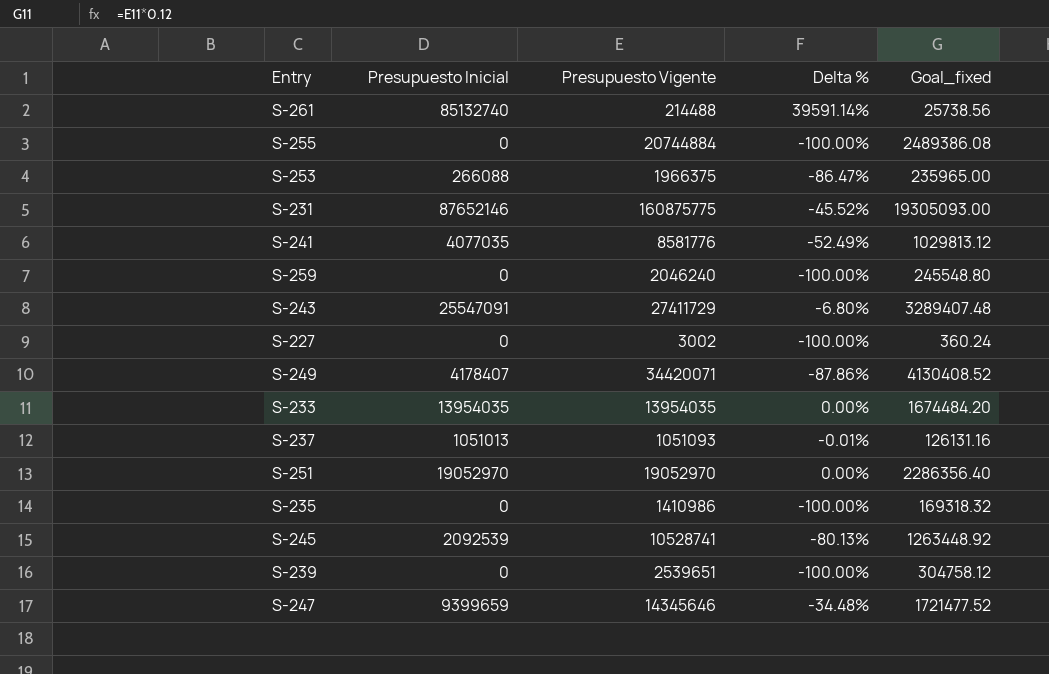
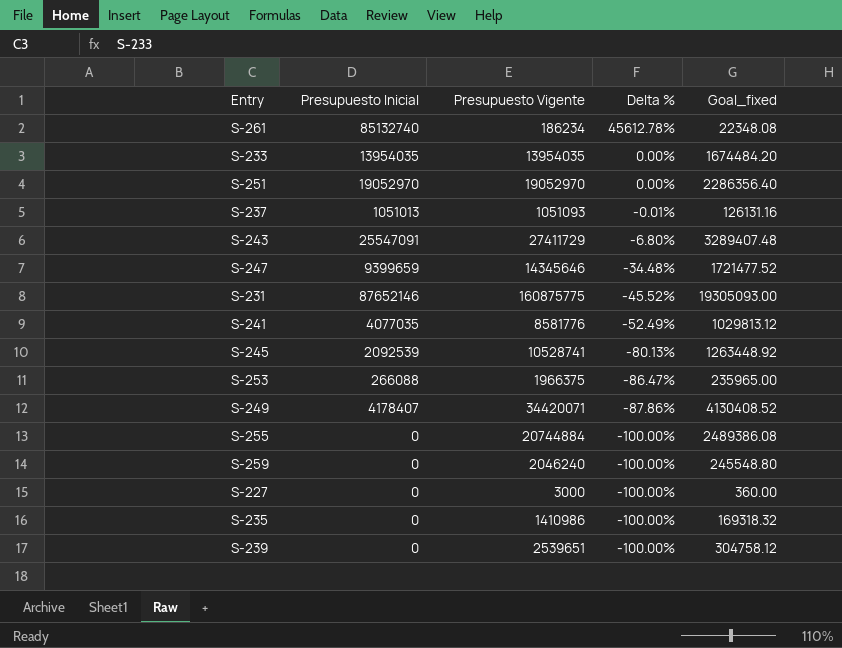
row order: none -> Delta % descending
S-261 | Presupuesto Vigente: 214488 -> 186234
S-261 | Delta %: 39591.14% -> 45612.78%
S-261 | Goal_fixed: 25738.56 -> 22348.08
S-227 | Presupuesto Vigente: 3002 -> 3000
S-227 | Goal_fixed: 360.24 -> 360.00

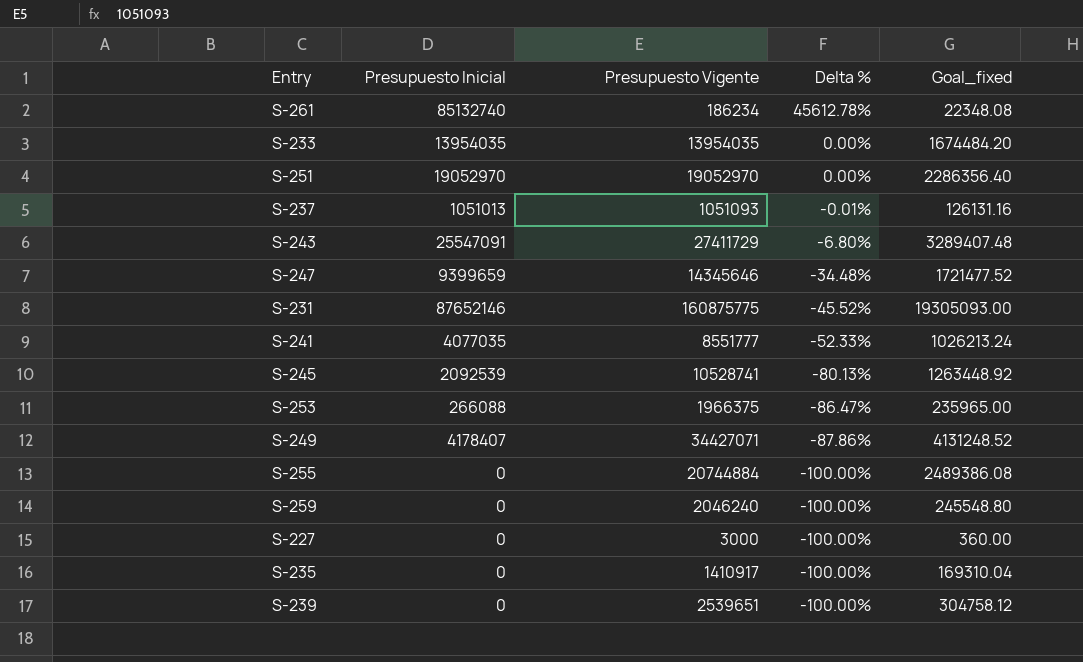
S-241 | Presupuesto Vigente: 8581776 -> 8551777
S-241 | Delta %: -52.49% -> -52.33%
S-241 | Goal_fixed: 1029813.12 -> 1026213.24
S-249 | Presupuesto Vigente: 34420071 -> 34427071
S-249 | Goal_fixed: 4130408.52 -> 4131248.52
S-235 | Presupuesto Vigente: 1410986 -> 1410917
S-235 | Goal_fixed: 169318.32 -> 169310.04

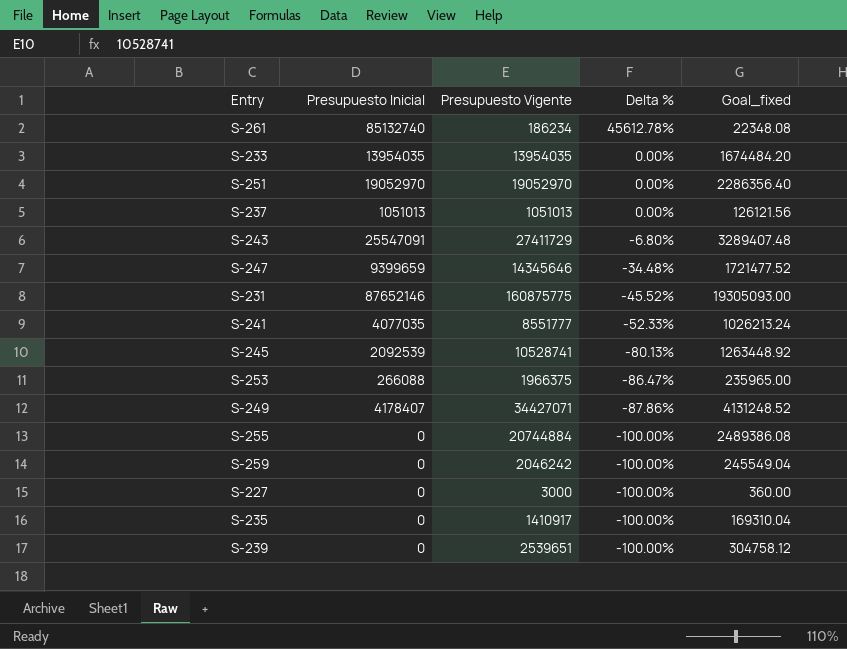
S-237 | Presupuesto Vigente: 1051093 -> 1051013
S-237 | Delta %: -0.01% -> 0.00%
S-237 | Goal_fixed: 126131.16 -> 126121.56
S-259 | Presupuesto Vigente: 2046240 -> 2046242
S-259 | Goal_fixed: 245548.80 -> 245549.04

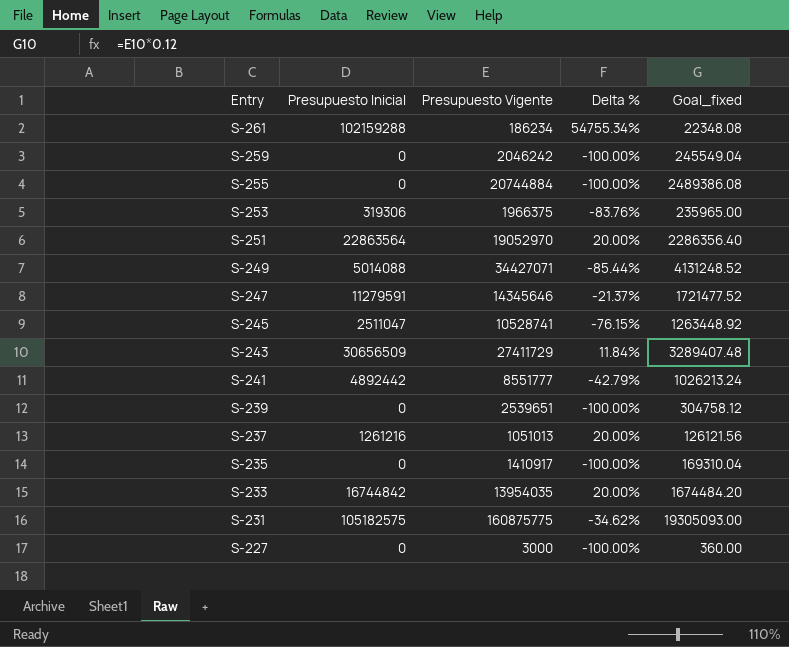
row order: Delta % descending -> Entry descending
S-261 | Presupuesto Inicial: 85132740 -> 102159288
S-261 | Delta %: 45612.78% -> 54755.34%
S-253 | Presupuesto Inicial: 266088 -> 319306
S-253 | Delta %: -86.47% -> -83.76%
S-251 | Presupuesto Inicial: 19052970 -> 22863564
S-251 | Delta %: 0.00% -> 20.00%
S-249 | Presupuesto Inicial: 4178407 -> 5014088
S-249 | Delta %: -87.86% -> -85.44%
S-247 | Presupuesto Inicial: 9399659 -> 11279591
S-247 | Delta %: -34.48% -> -21.37%
S-245 | Presupuesto Inicial: 2092539 -> 2511047
S-245 | Delta %: -80.13% -> -76.15%
S-243 | Presupuesto Inicial: 25547091 -> 30656509
S-243 | Delta %: -6.80% -> 11.84%
S-241 | Presupuesto Inicial: 4077035 -> 4892442
S-241 | Delta %: -52.33% -> -42.79%
S-237 | Presupuesto Inicial: 1051013 -> 1261216
S-237 | Delta %: 0.00% -> 20.00%
S-233 | Presupuesto Inicial: 13954035 -> 16744842
S-233 | Delta %: 0.00% -> 20.00%
S-231 | Presupuesto Inicial: 87652146 -> 105182575
S-231 | Delta %: -45.52% -> -34.62%

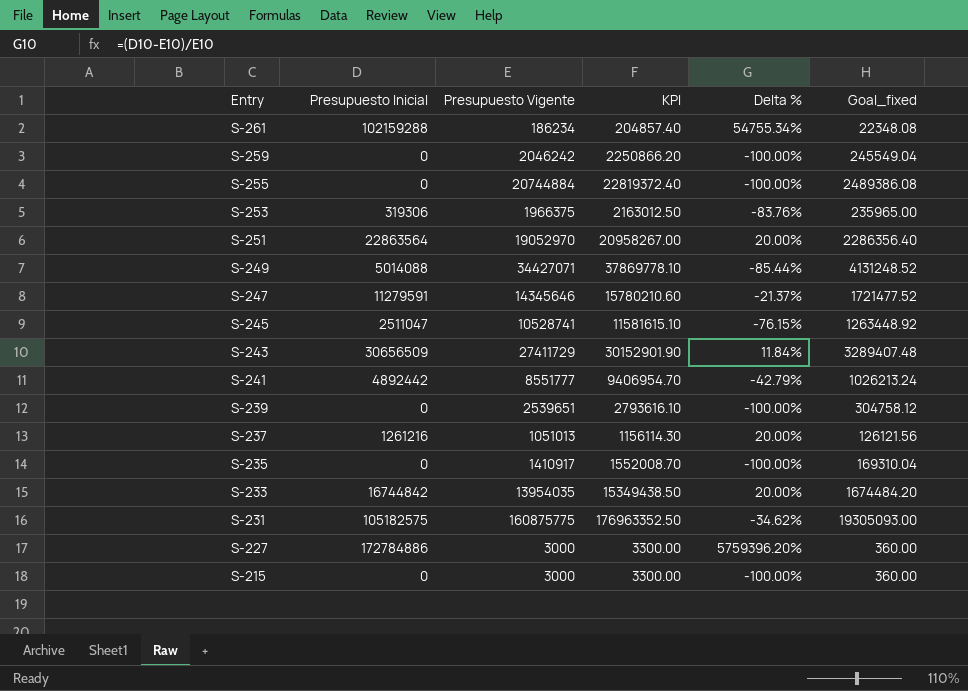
column KPI | formula: none -> [Presupuesto Vigente] * 1.1
S-227 | Presupuesto Inicial: 0 -> 172784886
S-227 | Delta %: -100.00% -> 5759396.20%
row S-215: none -> 0 | 3000 | 3300.00 | -100.00% | 360.00

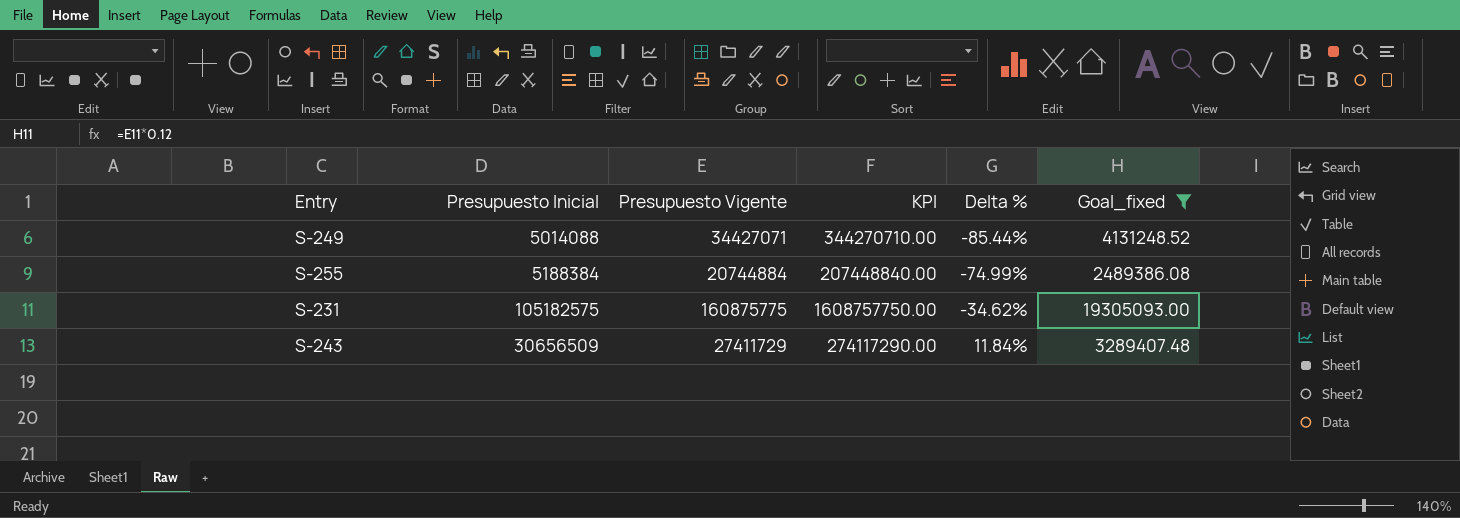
filter: none -> Goal_fixed >= 2489386.08
row order: Entry descending -> Delta % ascending
column KPI | formula: [Presupuesto Vigente] * 1.1 -> [Presupuesto Vigente] * 10
S-255 | Presupuesto Inicial: 0 -> 5188384
S-255 | Delta %: -100.00% -> -74.99%

